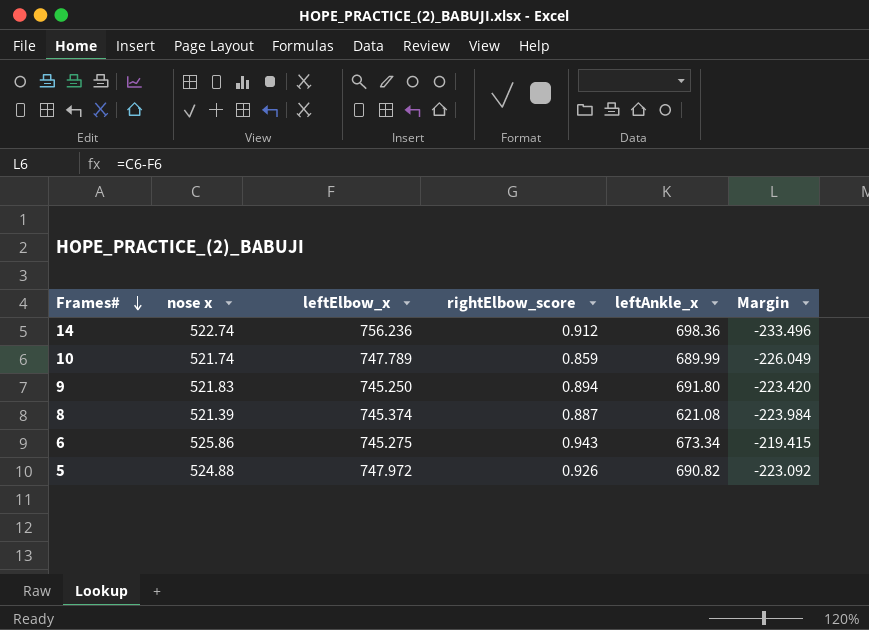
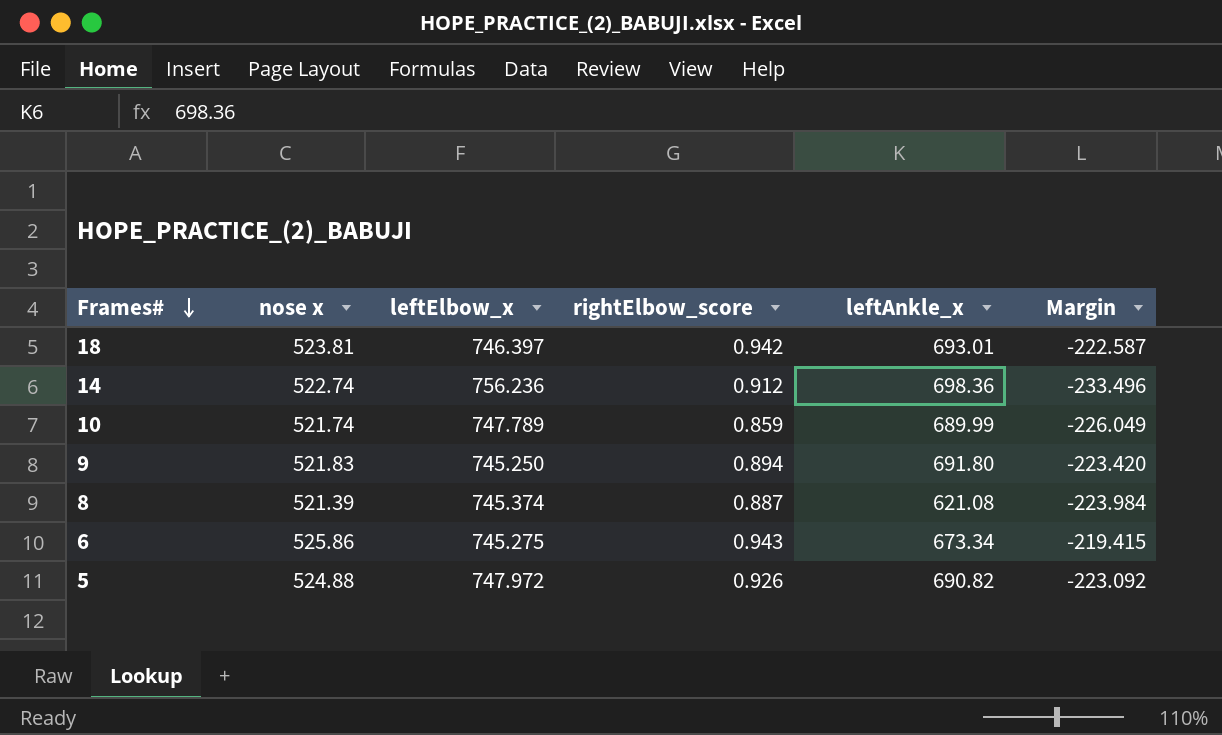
row 18: none -> 523.81 | 746.397 | 0.942 | 693.01 | -222.587

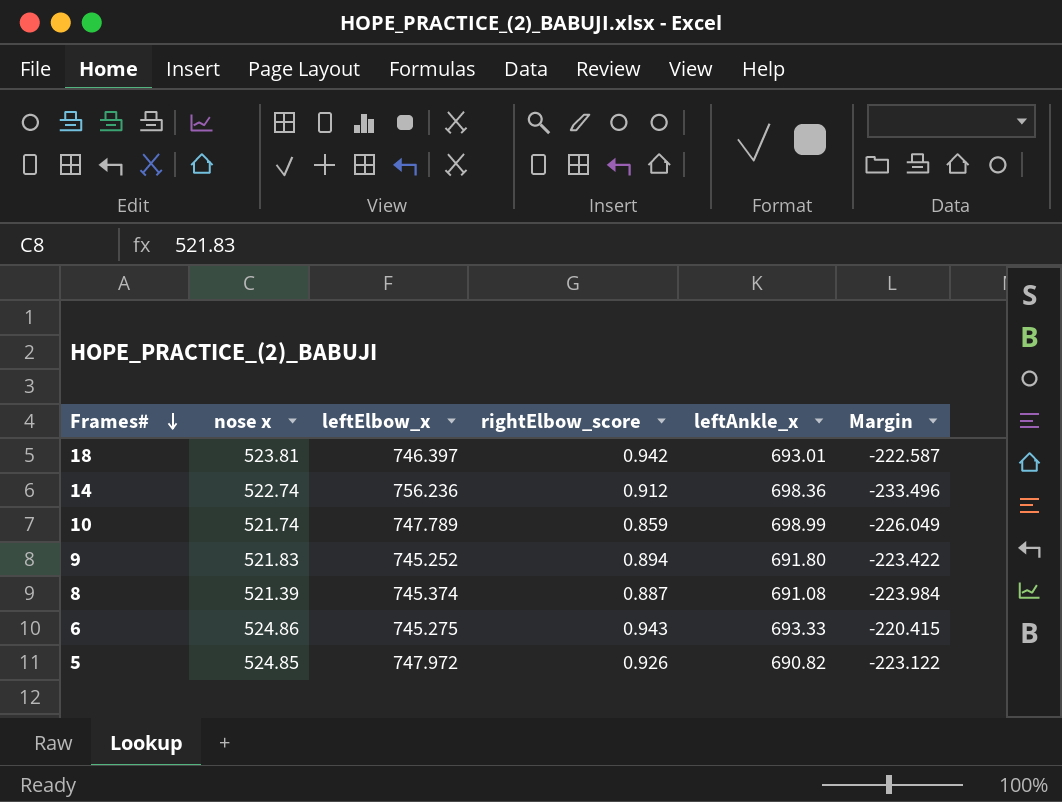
10 | leftAnkle_x: 689.99 -> 698.99
9 | leftElbow_x: 745.250 -> 745.252
9 | Margin: -223.420 -> -223.422
8 | leftAnkle_x: 621.08 -> 691.08
6 | nose x: 525.86 -> 524.86
6 | leftAnkle_x: 673.34 -> 693.33
6 | Margin: -219.415 -> -220.415
5 | nose x: 524.88 -> 524.85
5 | Margin: -223.092 -> -223.122

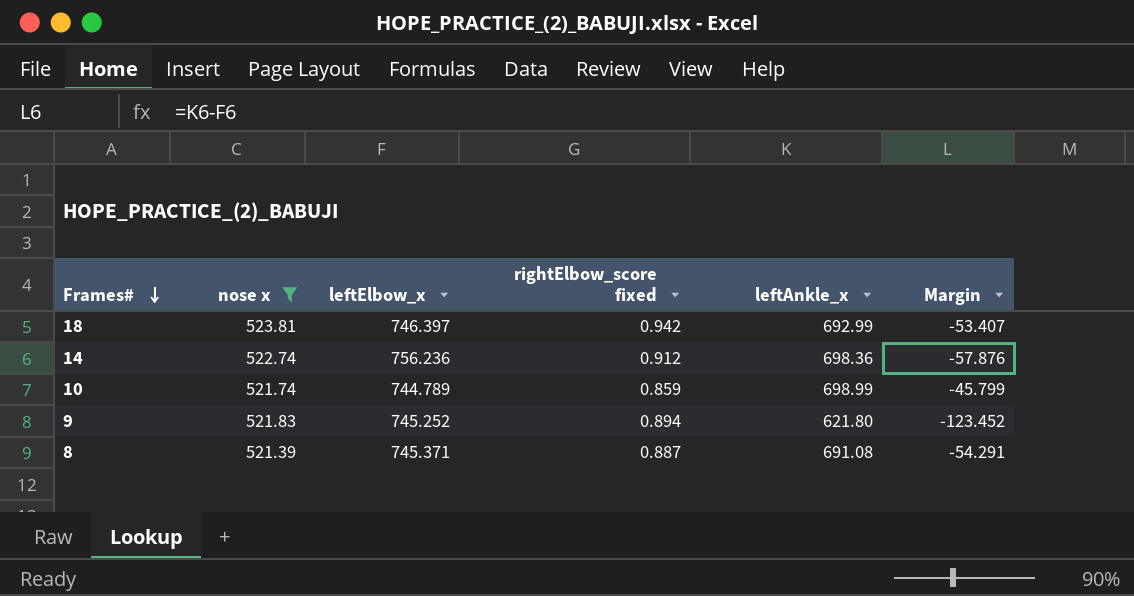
filter: none -> nose x <= 523.81
column name: rightElbow_score -> rightElbow_score fixed
column Margin | formula: [nose x] - [leftElbow_x] -> [leftAnkle_x] - [leftElbow_x]
18 | leftAnkle_x: 693.01 -> 692.99
10 | leftElbow_x: 747.789 -> 744.789
9 | leftAnkle_x: 691.80 -> 621.80
8 | leftElbow_x: 745.374 -> 745.371

